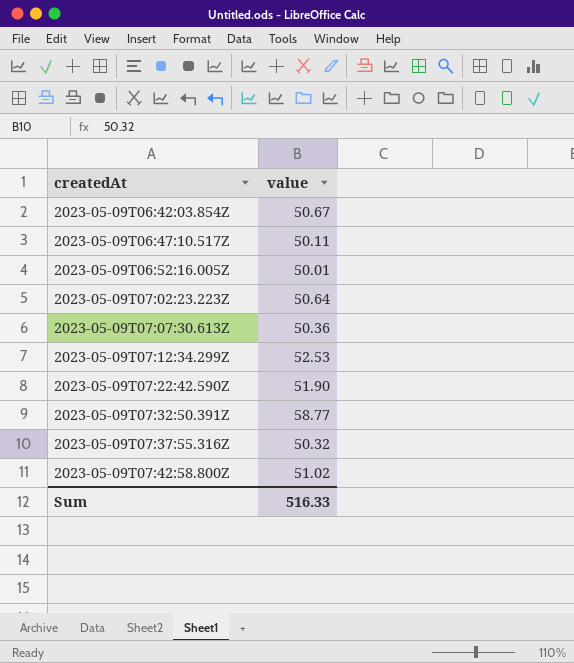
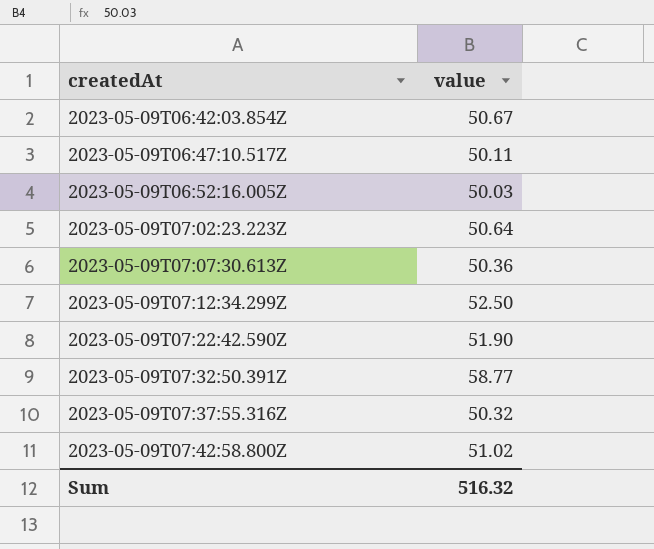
2023-05-09T06:52:16.005Z | value: 50.01 -> 50.03
2023-05-09T07:12:34.299Z | value: 52.53 -> 52.50
Sum | value: 516.33 -> 516.32

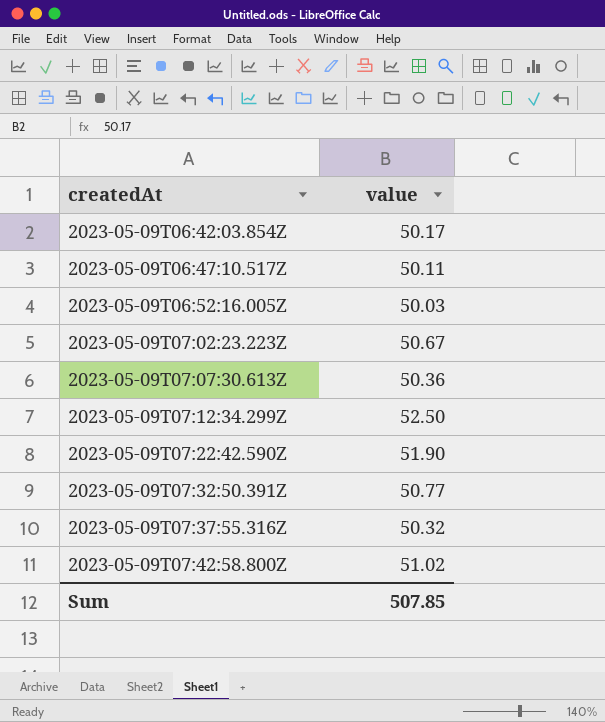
2023-05-09T06:42:03.854Z | value: 50.67 -> 50.17
2023-05-09T07:02:23.223Z | value: 50.64 -> 50.67
2023-05-09T07:32:50.391Z | value: 58.77 -> 50.77
Sum | value: 516.32 -> 507.85

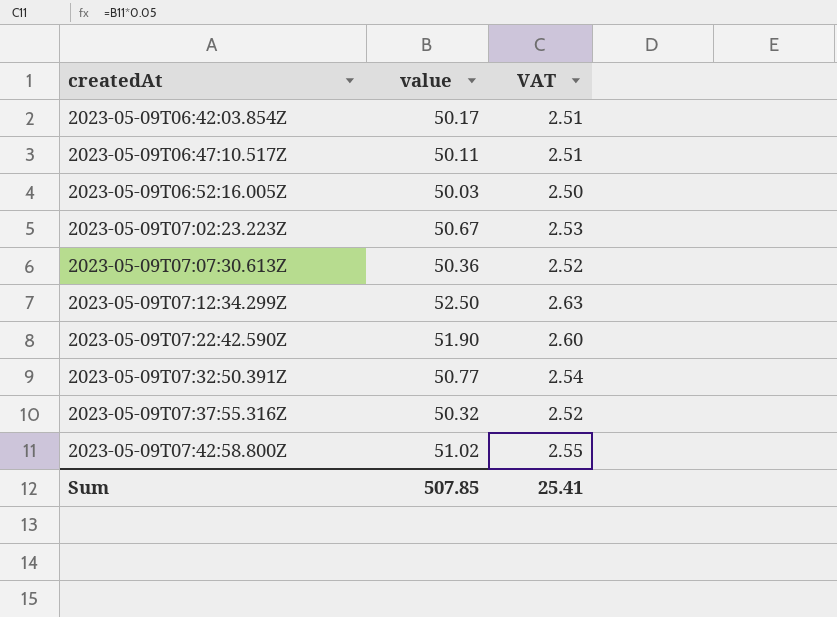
column VAT | formula: none -> [value] * 0.05

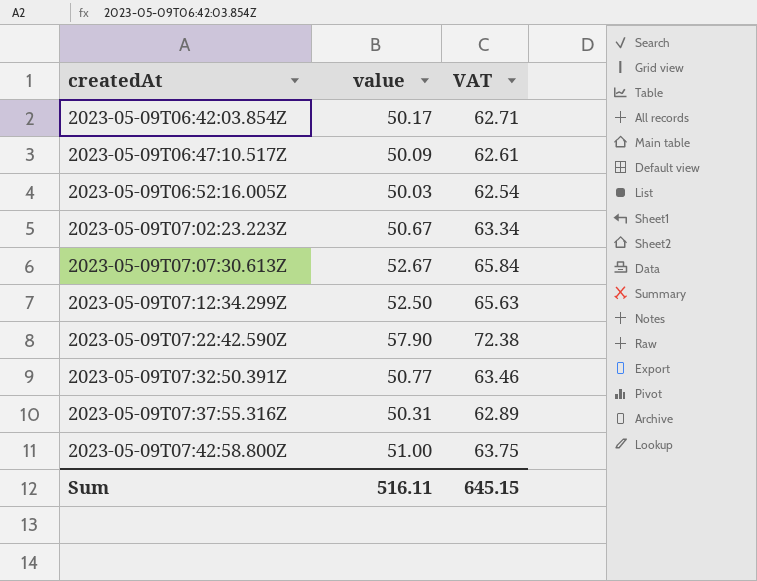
column VAT | formula: [value] * 0.05 -> [value] * 1.25
2023-05-09T06:47:10.517Z | value: 50.11 -> 50.09
2023-05-09T07:07:30.613Z | value: 50.36 -> 52.67
2023-05-09T07:22:42.590Z | value: 51.90 -> 57.90
2023-05-09T07:37:55.316Z | value: 50.32 -> 50.31
2023-05-09T07:42:58.800Z | value: 51.02 -> 51.00
Sum | value: 507.85 -> 516.11
Sum | VAT: 25.41 -> 645.15

